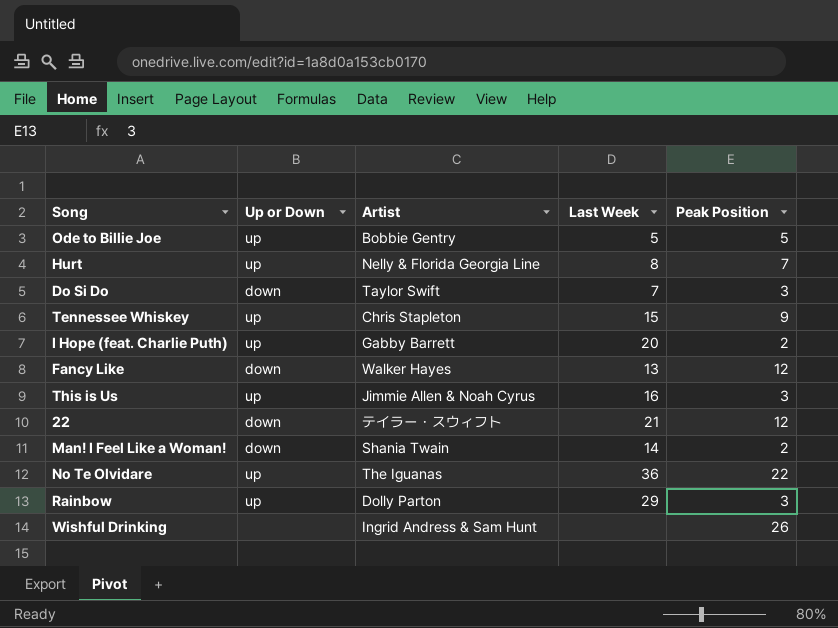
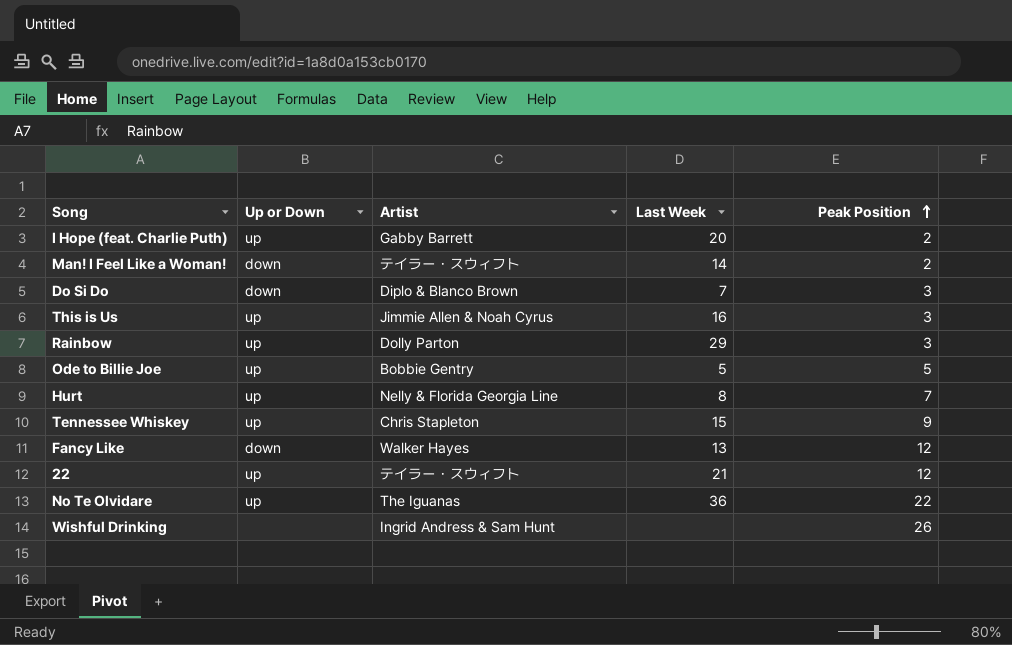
row order: none -> Peak Position ascending
Man! I Feel Like a Woman! | Artist: Shania Twain -> テイラー・スウィフト
Do Si Do | Artist: Taylor Swift -> Diplo & Blanco Brown
22 | Up or Down: down -> up

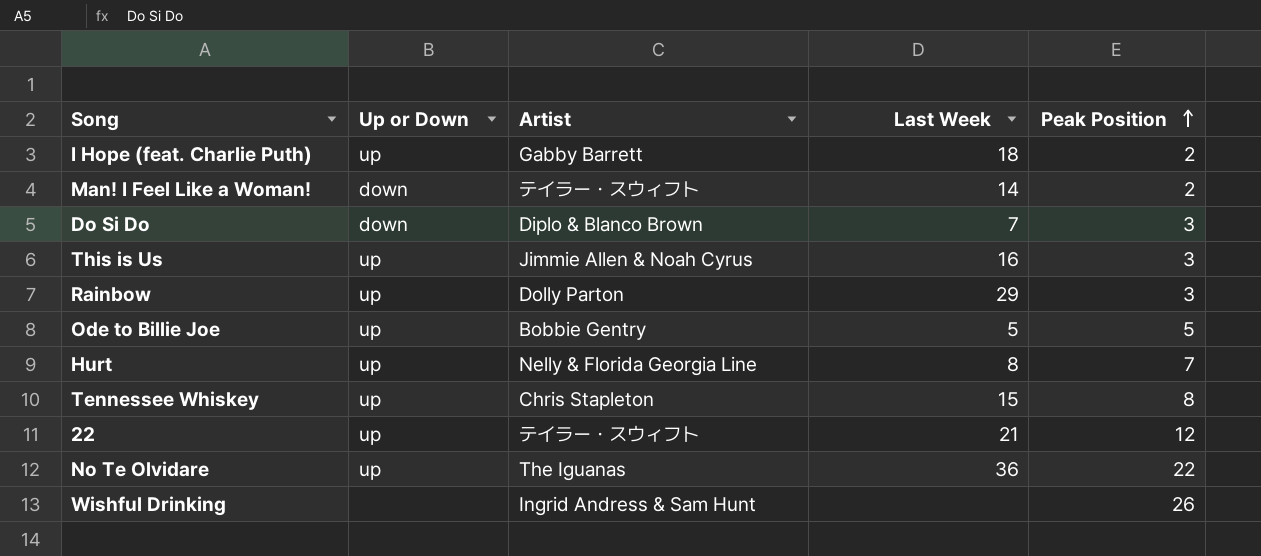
row Fancy Like: down | Walker Hayes | 13 | 12 -> none
I Hope (feat. Charlie Puth) | Last Week: 20 -> 18
Tennessee Whiskey | Peak Position: 9 -> 8

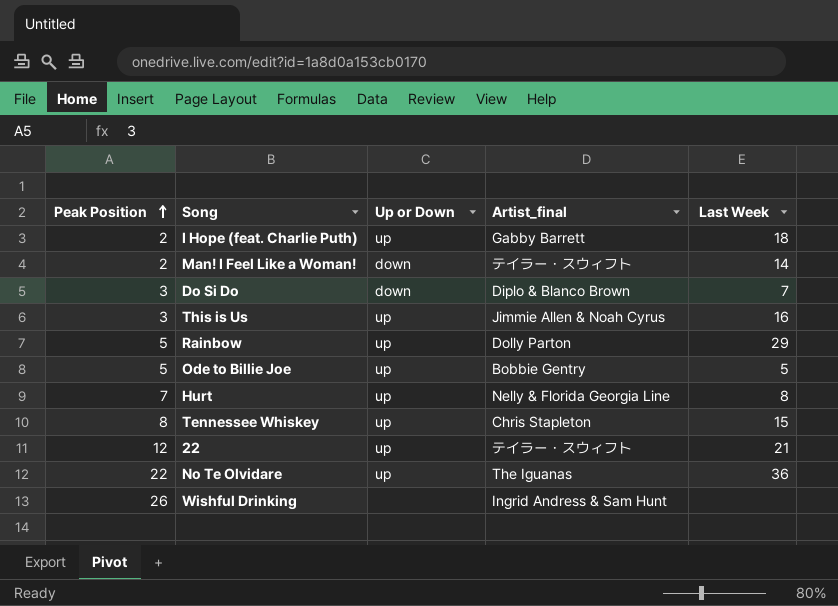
column Peak Position | position: 5 -> 1
column name: Artist -> Artist_final
Rainbow | Peak Position: 3 -> 5

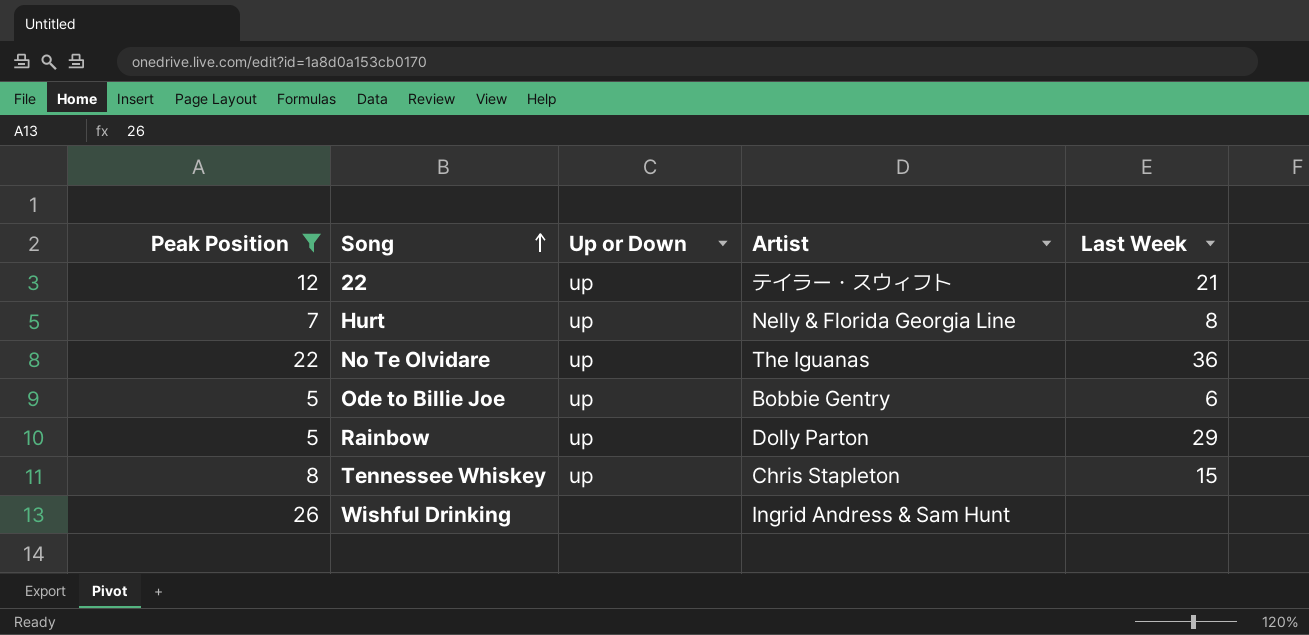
filter: none -> Peak Position >= 5
row order: Peak Position ascending -> Song ascending
column name: Artist_final -> Artist
Ode to Billie Joe | Last Week: 5 -> 6

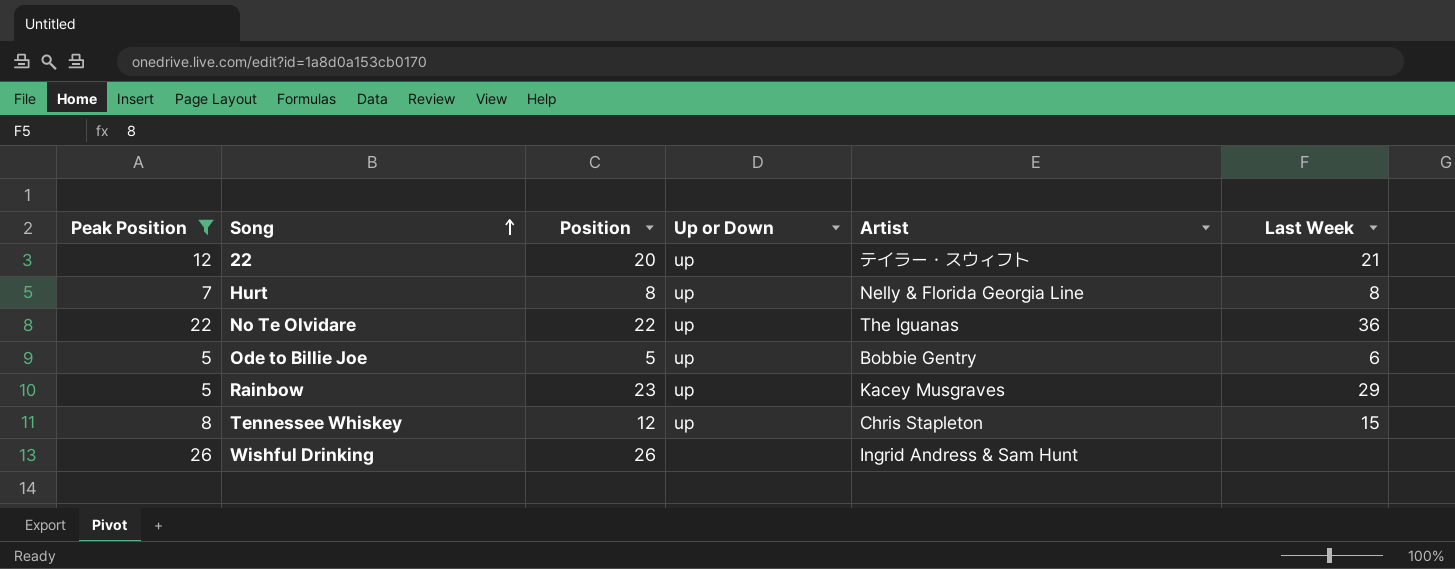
column Position | position: none -> 3
Rainbow | Artist: Dolly Parton -> Kacey Musgraves

